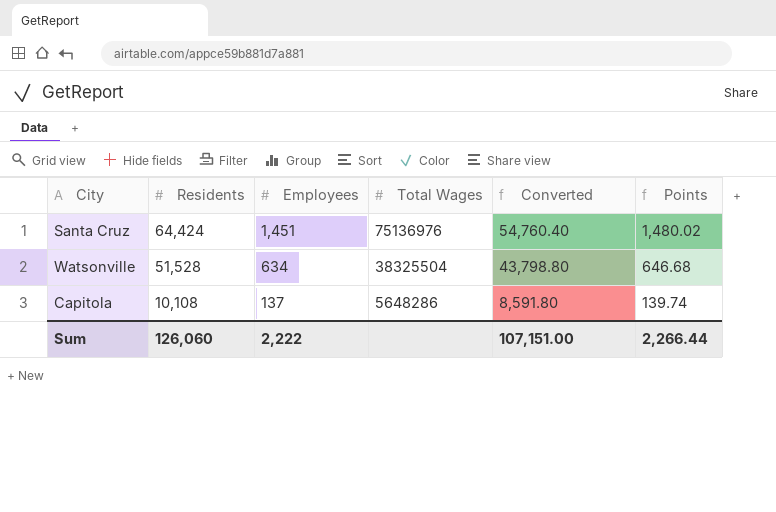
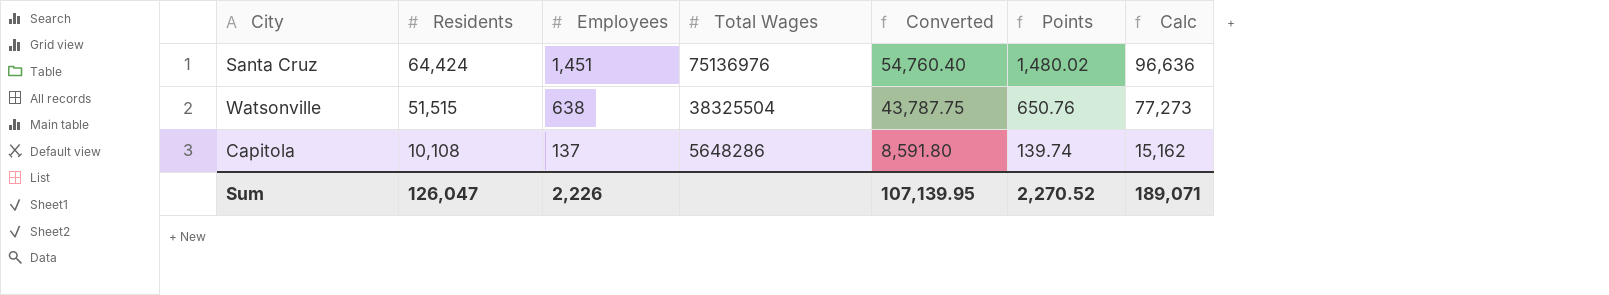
column Calc | formula: none -> [Residents] * 1.5
Watsonville | Residents: 51,528 -> 51,515
Watsonville | Employees: 634 -> 638
Watsonville | Converted: 43,798.80 -> 43,787.75
Watsonville | Points: 646.68 -> 650.76
Sum | Residents: 126,060 -> 126,047
Sum | Employees: 2,222 -> 2,226
Sum | Converted: 107,151.00 -> 107,139.95
Sum | Points: 2,266.44 -> 2,270.52

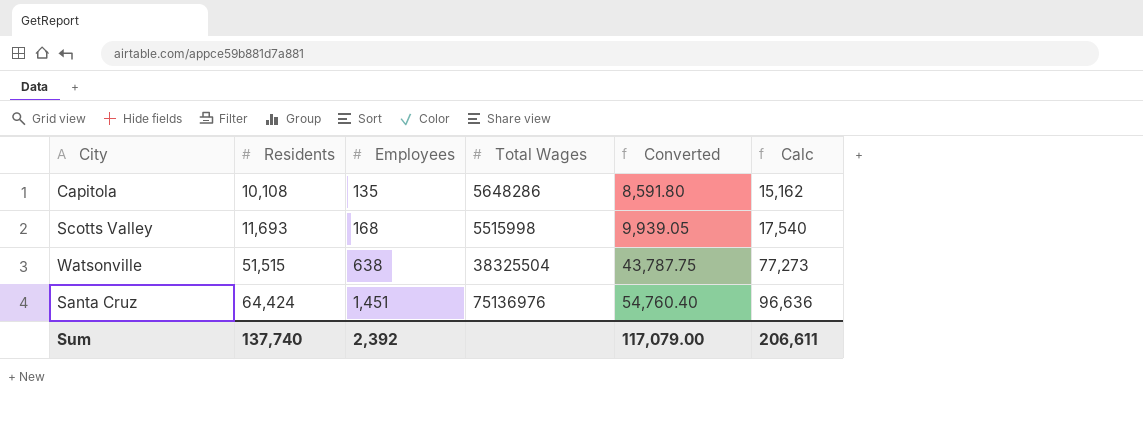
row order: Residents descending -> Residents ascending
column Points | formula: [Employees] * 1.02 -> none
Capitola | Employees: 137 -> 135
row Scotts Valley: none -> 11,693 | 168 | 5515998 | 9,939.05 | 17,540
Sum | Residents: 126,047 -> 137,740
Sum | Employees: 2,226 -> 2,392
Sum | Converted: 107,139.95 -> 117,079.00
Sum | Calc: 189,071 -> 206,611

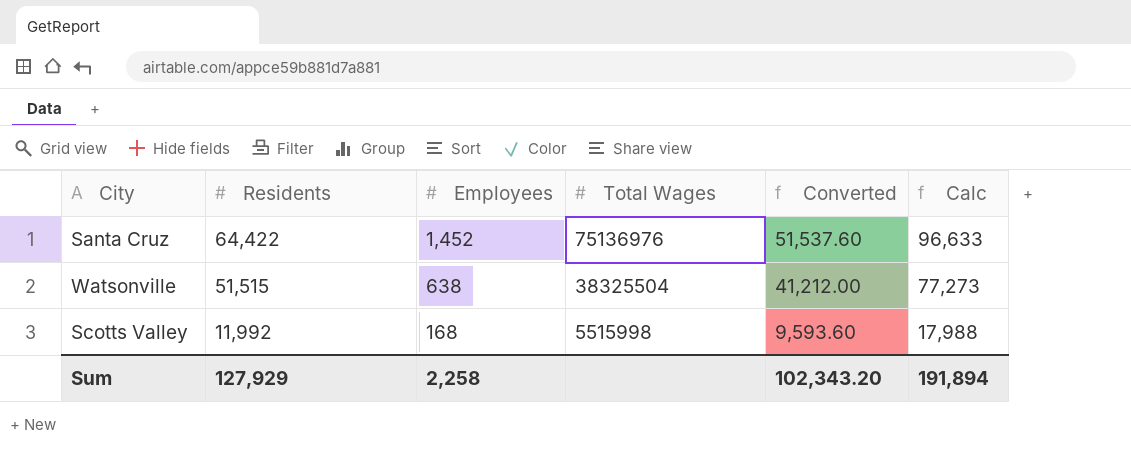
row order: Residents ascending -> Residents descending
column Converted | formula: [Residents] * 0.85 -> [Residents] * 0.8
row Capitola: 10,108 | 135 | 5648286 | 8,591.80 | 15,162 -> none
Santa Cruz | Residents: 64,424 -> 64,422
Santa Cruz | Employees: 1,451 -> 1,452
Santa Cruz | Calc: 96,636 -> 96,633
Scotts Valley | Residents: 11,693 -> 11,992
Scotts Valley | Calc: 17,540 -> 17,988
Sum | Residents: 137,740 -> 127,929
Sum | Employees: 2,392 -> 2,258
Sum | Converted: 117,079.00 -> 102,343.20
Sum | Calc: 206,611 -> 191,894

